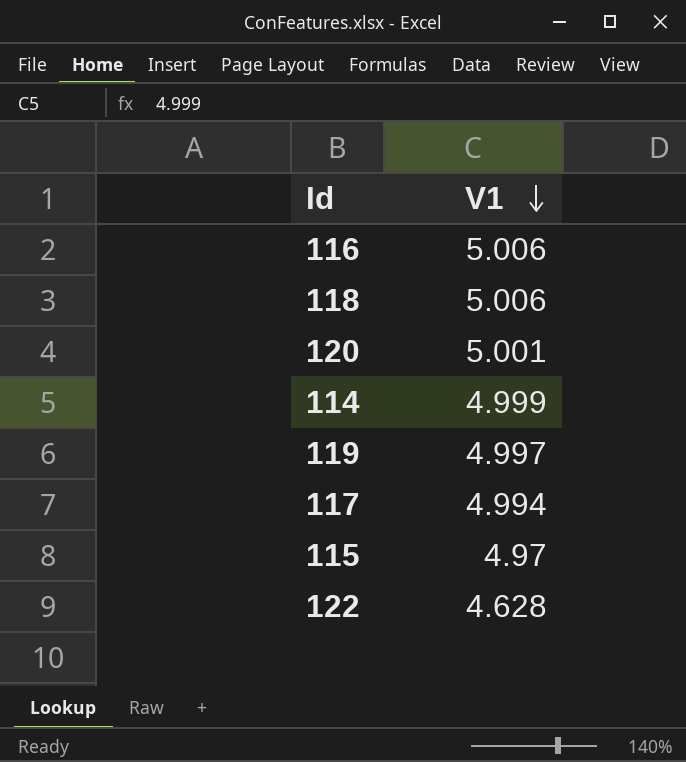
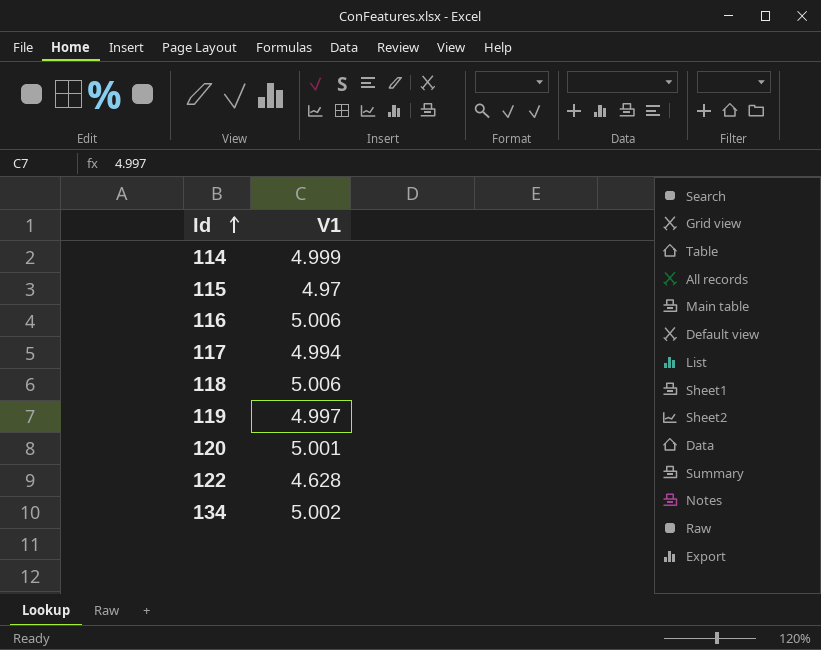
row order: V1 descending -> Id ascending
row 134: none -> 5.002

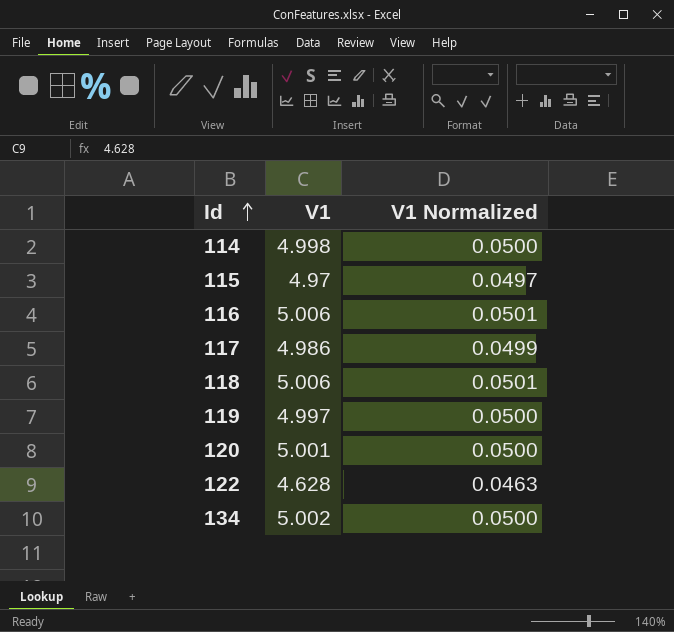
column V1 Normalized | formula: none -> [V1] * 0.01
114 | V1: 4.999 -> 4.998
117 | V1: 4.994 -> 4.986

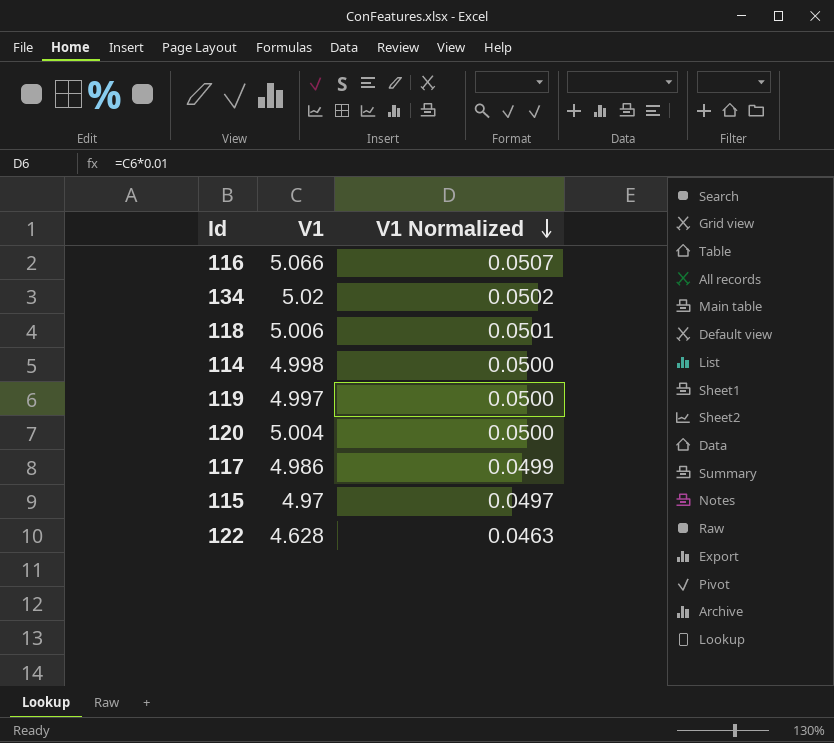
row order: Id ascending -> V1 Normalized descending
116 | V1: 5.006 -> 5.066
116 | V1 Normalized: 0.0501 -> 0.0507
134 | V1: 5.002 -> 5.02
134 | V1 Normalized: 0.0500 -> 0.0502
120 | V1: 5.001 -> 5.004

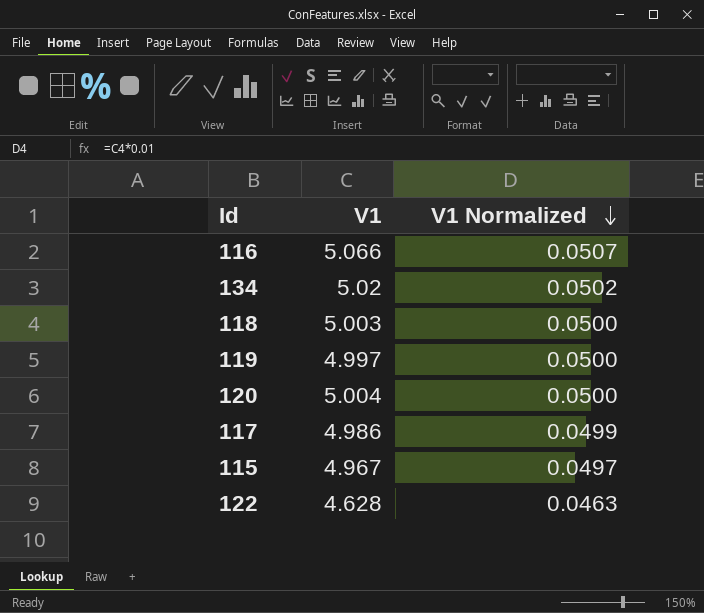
row 114: 4.998 | 0.0500 -> none
118 | V1: 5.006 -> 5.003
118 | V1 Normalized: 0.0501 -> 0.0500
115 | V1: 4.97 -> 4.967

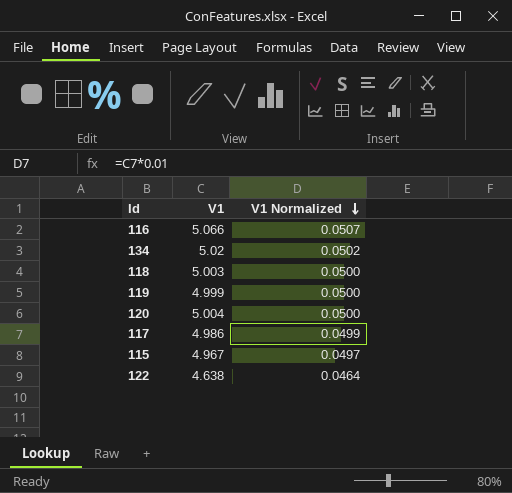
119 | V1: 4.997 -> 4.999
122 | V1: 4.628 -> 4.638
122 | V1 Normalized: 0.0463 -> 0.0464

